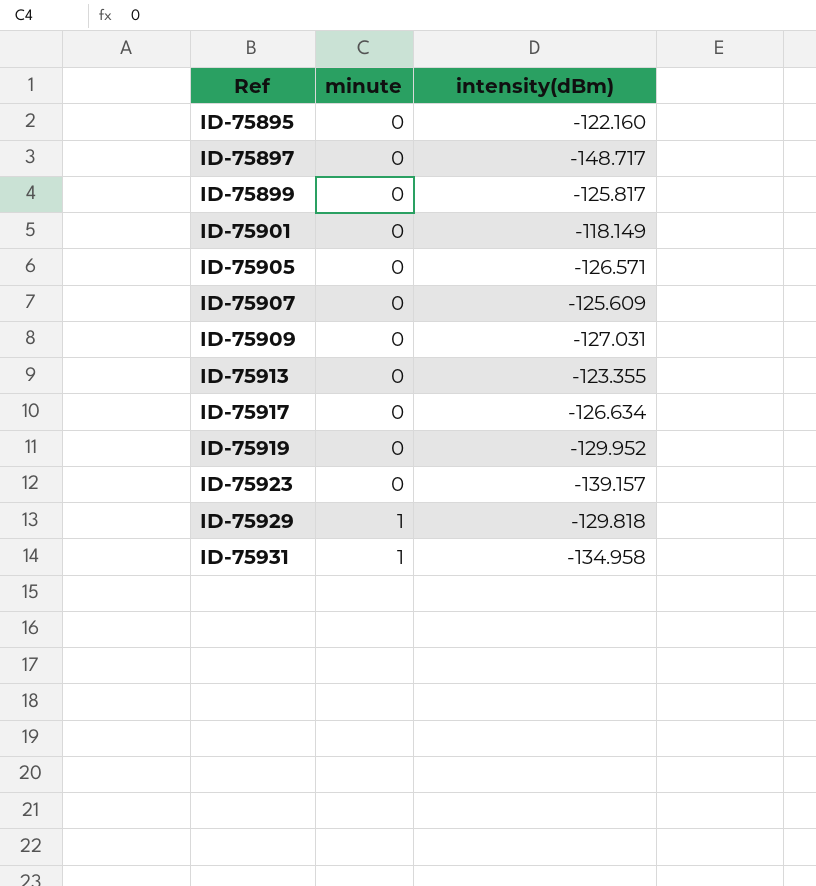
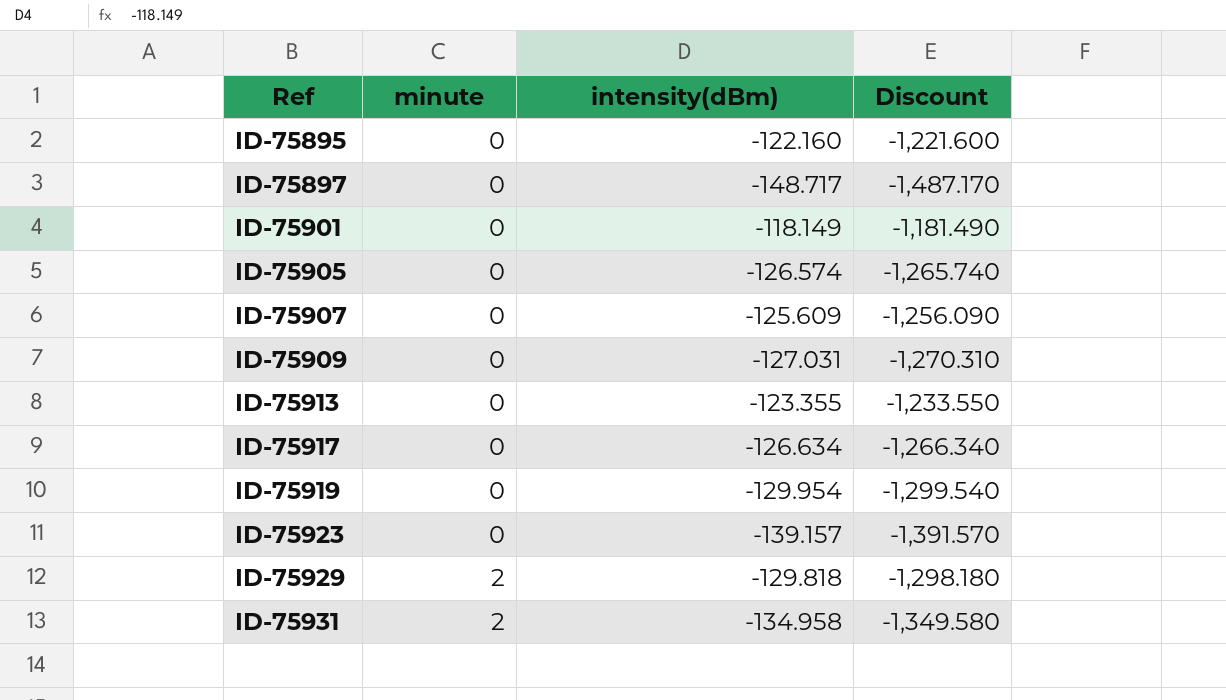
column Discount | formula: none -> [intensity(dBm)] * 10
row ID-75899: 0 | -125.817 -> none
ID-75905 | intensity(dBm): -126.571 -> -126.574
ID-75919 | intensity(dBm): -129.952 -> -129.954
ID-75929 | minute: 1 -> 2
ID-75931 | minute: 1 -> 2

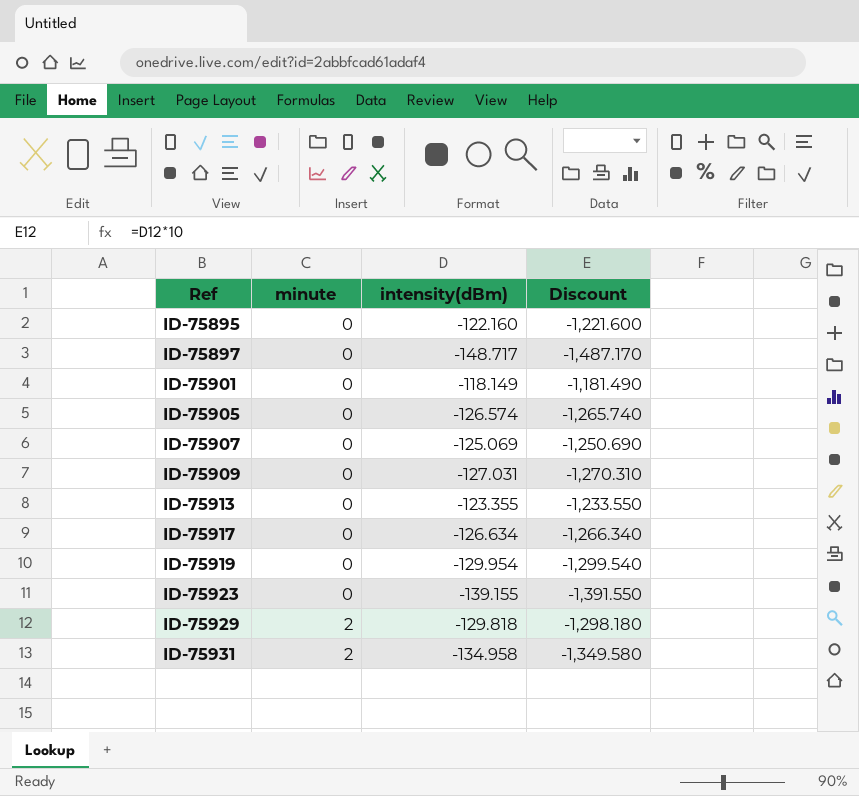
ID-75907 | intensity(dBm): -125.609 -> -125.069
ID-75907 | Discount: -1,256.090 -> -1,250.690
ID-75923 | intensity(dBm): -139.157 -> -139.155
ID-75923 | Discount: -1,391.570 -> -1,391.550

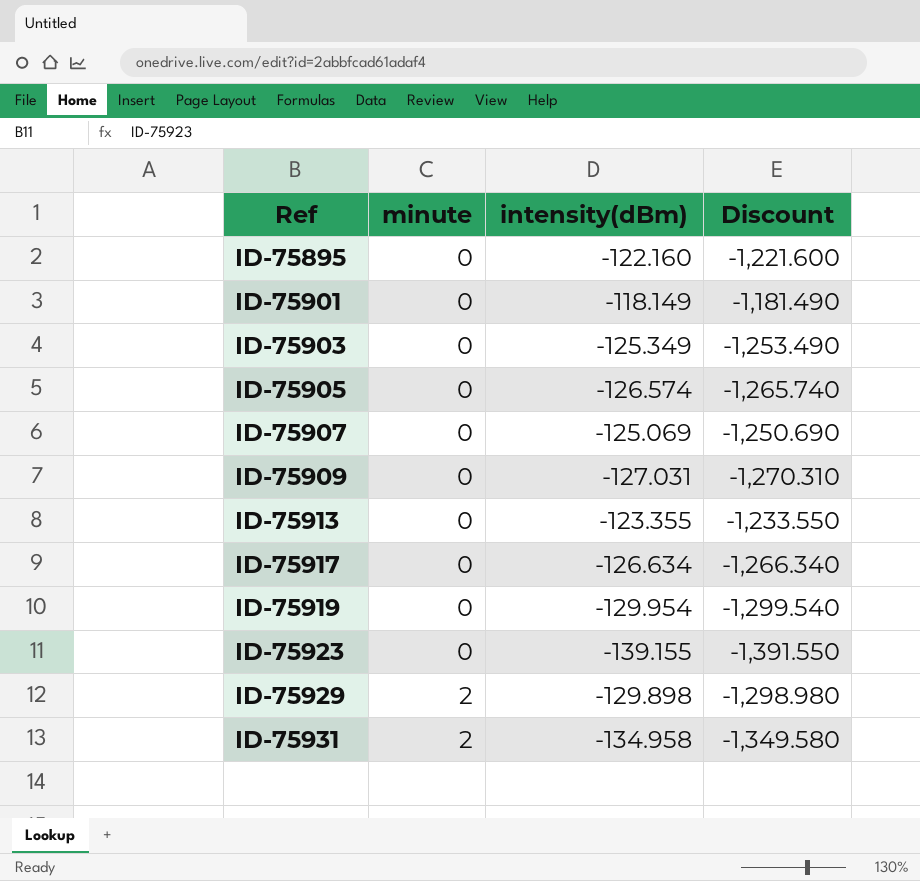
row ID-75897: 0 | -148.717 | -1,487.170 -> none
row ID-75903: none -> 0 | -125.349 | -1,253.490
ID-75929 | intensity(dBm): -129.818 -> -129.898
ID-75929 | Discount: -1,298.180 -> -1,298.980

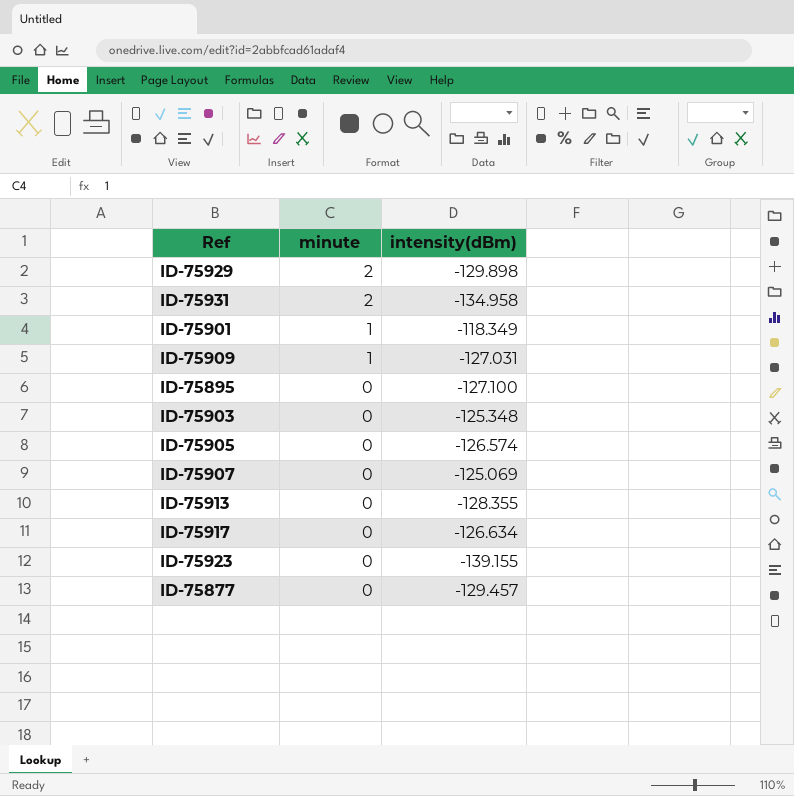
row order: Ref ascending -> minute descending
column Discount | formula: [intensity(dBm)] * 10 -> none
row ID-75919: 0 | -129.954 | -1,299.540 -> none
ID-75901 | minute: 0 -> 1
ID-75901 | intensity(dBm): -118.149 -> -118.349
ID-75909 | minute: 0 -> 1
ID-75895 | intensity(dBm): -122.160 -> -127.100
ID-75903 | intensity(dBm): -125.349 -> -125.348
ID-75913 | intensity(dBm): -123.355 -> -128.355
row ID-75877: none -> 0 | -129.457

